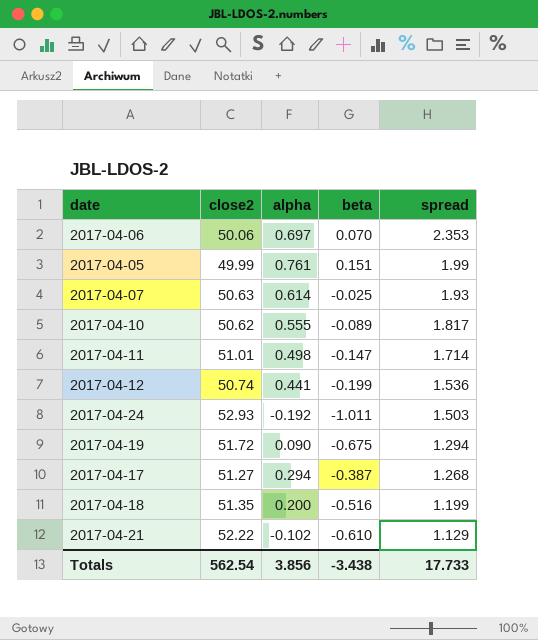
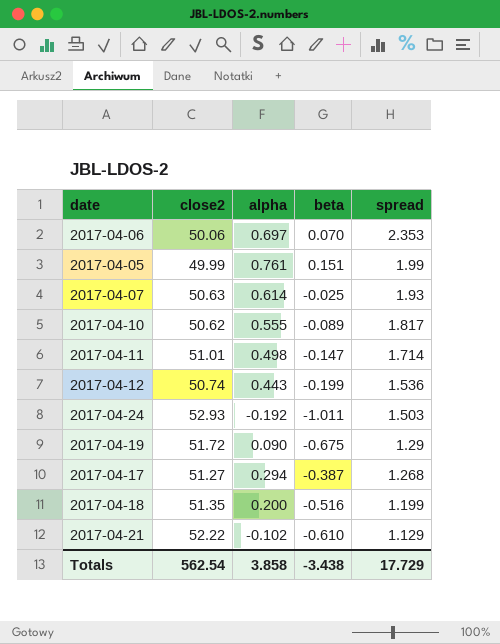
2017-04-12 | alpha: 0.441 -> 0.443
2017-04-19 | spread: 1.294 -> 1.29
Totals | alpha: 3.856 -> 3.858
Totals | spread: 17.733 -> 17.729

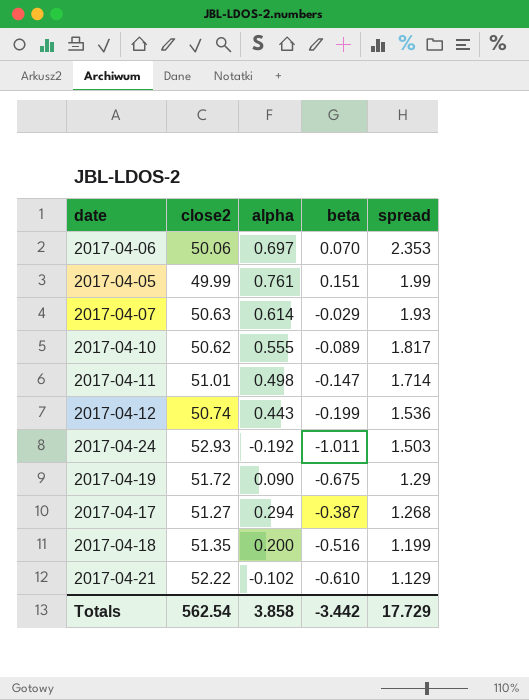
2017-04-07 | beta: -0.025 -> -0.029
Totals | beta: -3.438 -> -3.442

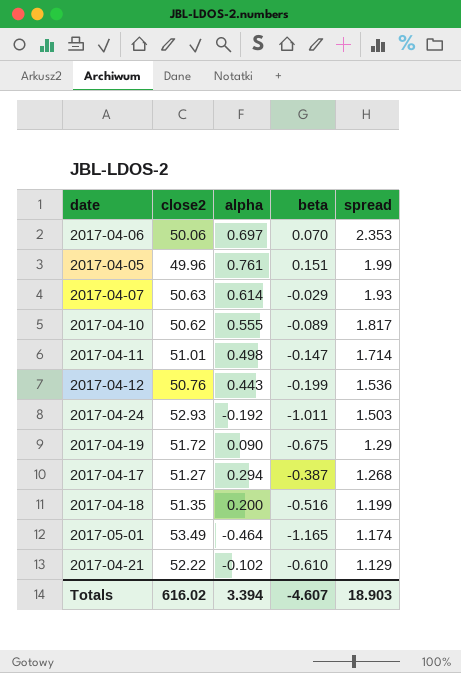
2017-04-05 | close2: 49.99 -> 49.96
2017-04-12 | close2: 50.74 -> 50.76
row 2017-05-01: none -> 53.49 | -0.464 | -1.165 | 1.174
Totals | close2: 562.54 -> 616.02
Totals | alpha: 3.858 -> 3.394
Totals | beta: -3.442 -> -4.607
Totals | spread: 17.729 -> 18.903

